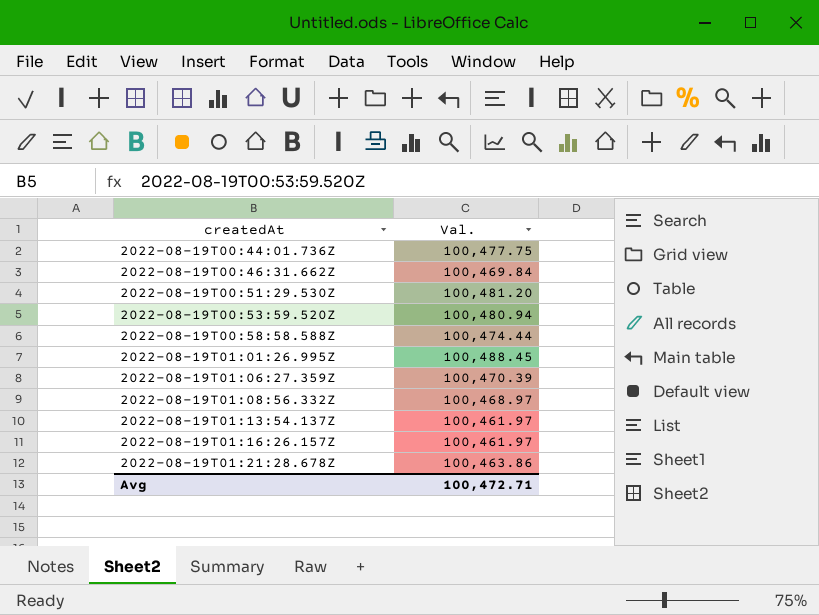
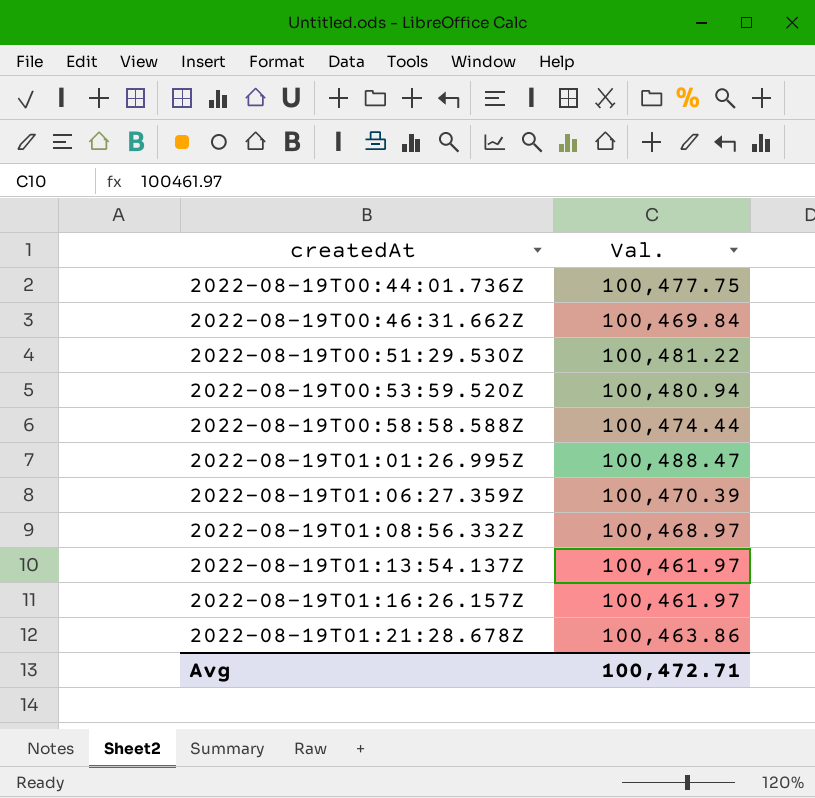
2022-08-19T00:51:29.530Z | Val.: 100,481.20 -> 100,481.22
2022-08-19T01:01:26.995Z | Val.: 100,488.45 -> 100,488.47

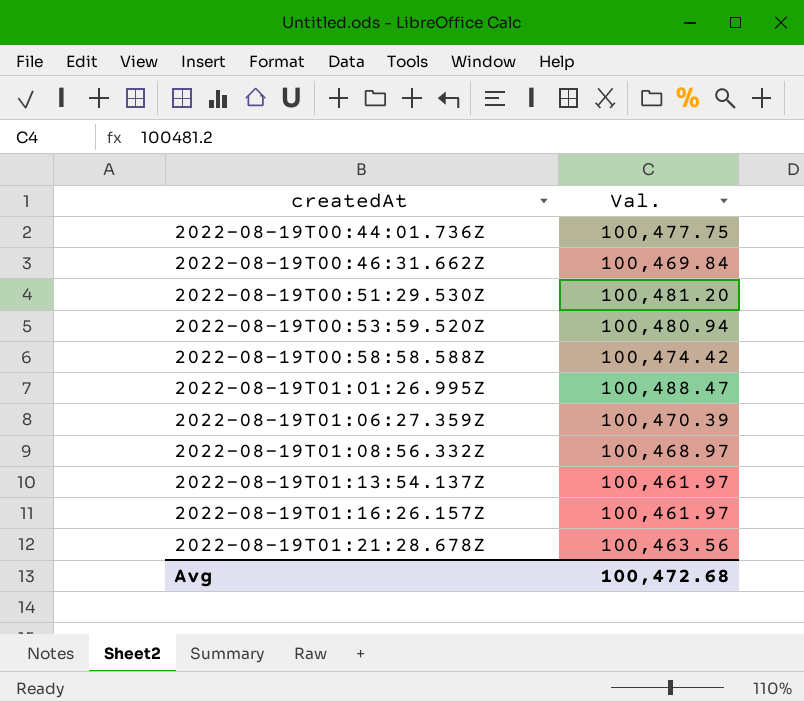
2022-08-19T00:51:29.530Z | Val.: 100,481.22 -> 100,481.20
2022-08-19T00:58:58.588Z | Val.: 100,474.44 -> 100,474.42
2022-08-19T01:21:28.678Z | Val.: 100,463.86 -> 100,463.56
Avg | Val.: 100,472.71 -> 100,472.68

